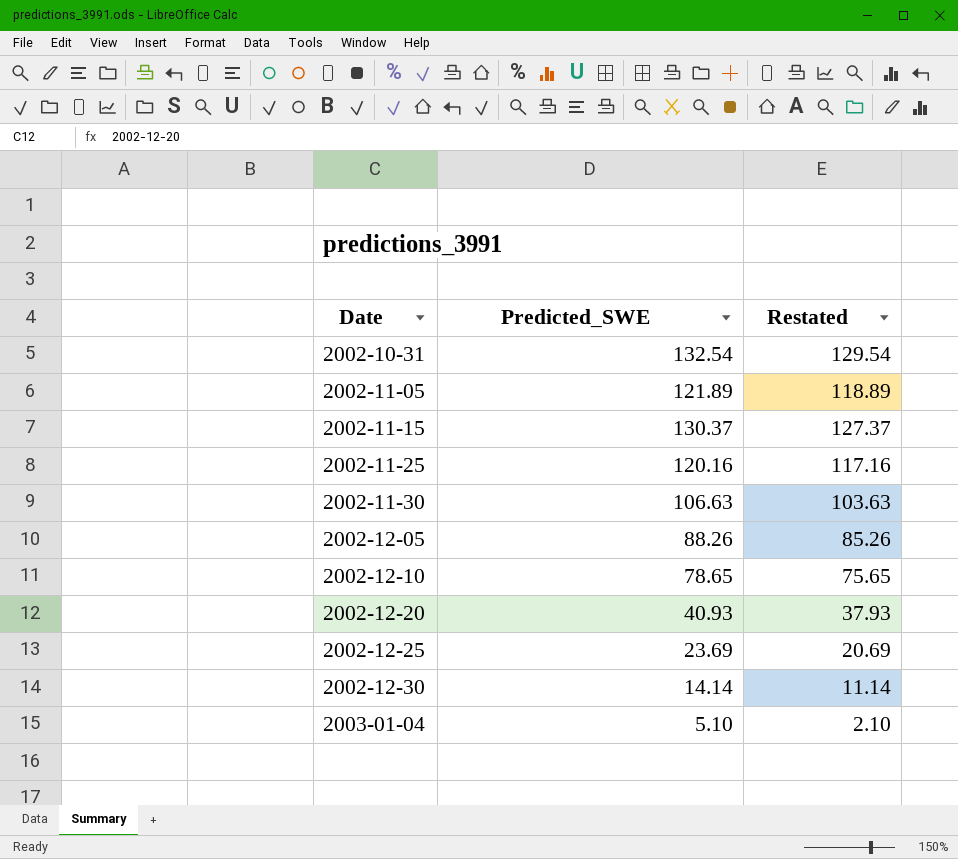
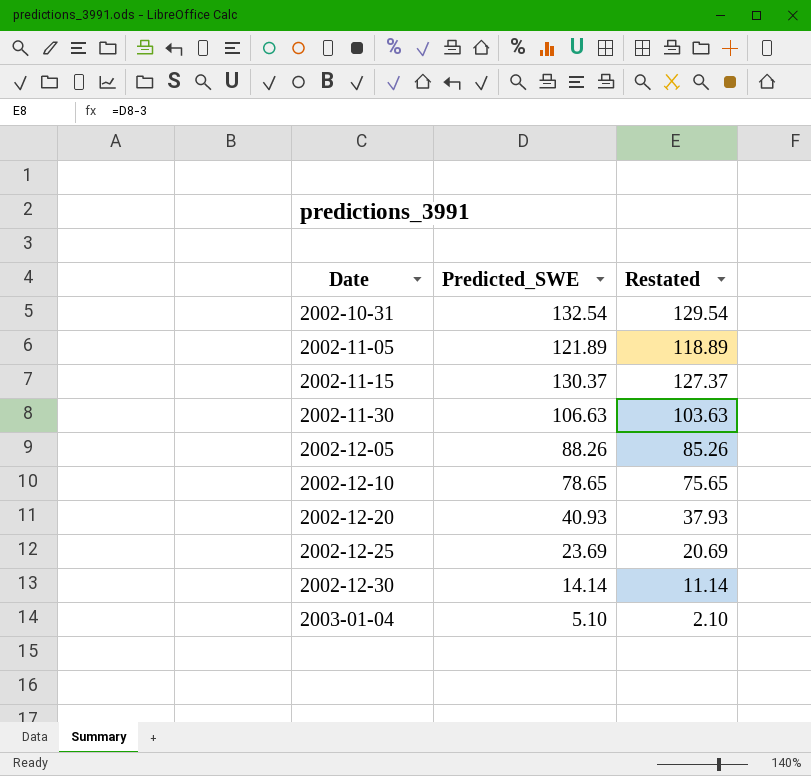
row 2002-11-25: 120.16 | 117.16 -> none

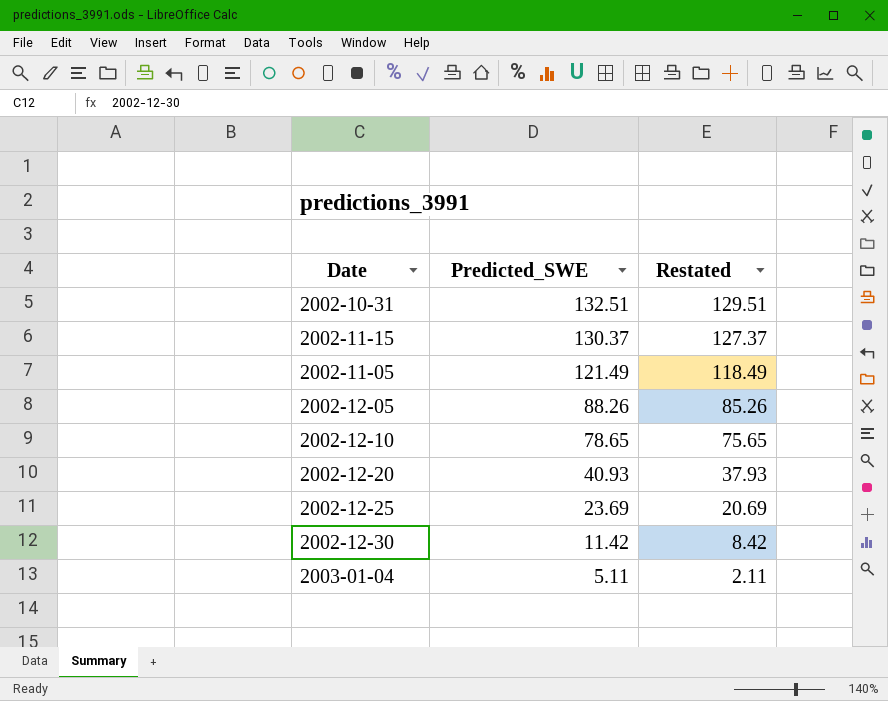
row order: Date ascending -> Predicted_SWE descending
row 2002-11-30: 106.63 | 103.63 -> none
2002-10-31 | Predicted_SWE: 132.54 -> 132.51
2002-10-31 | Restated: 129.54 -> 129.51
2002-11-05 | Predicted_SWE: 121.89 -> 121.49
2002-11-05 | Restated: 118.89 -> 118.49
2002-12-30 | Predicted_SWE: 14.14 -> 11.42
2002-12-30 | Restated: 11.14 -> 8.42
2003-01-04 | Predicted_SWE: 5.10 -> 5.11
2003-01-04 | Restated: 2.10 -> 2.11

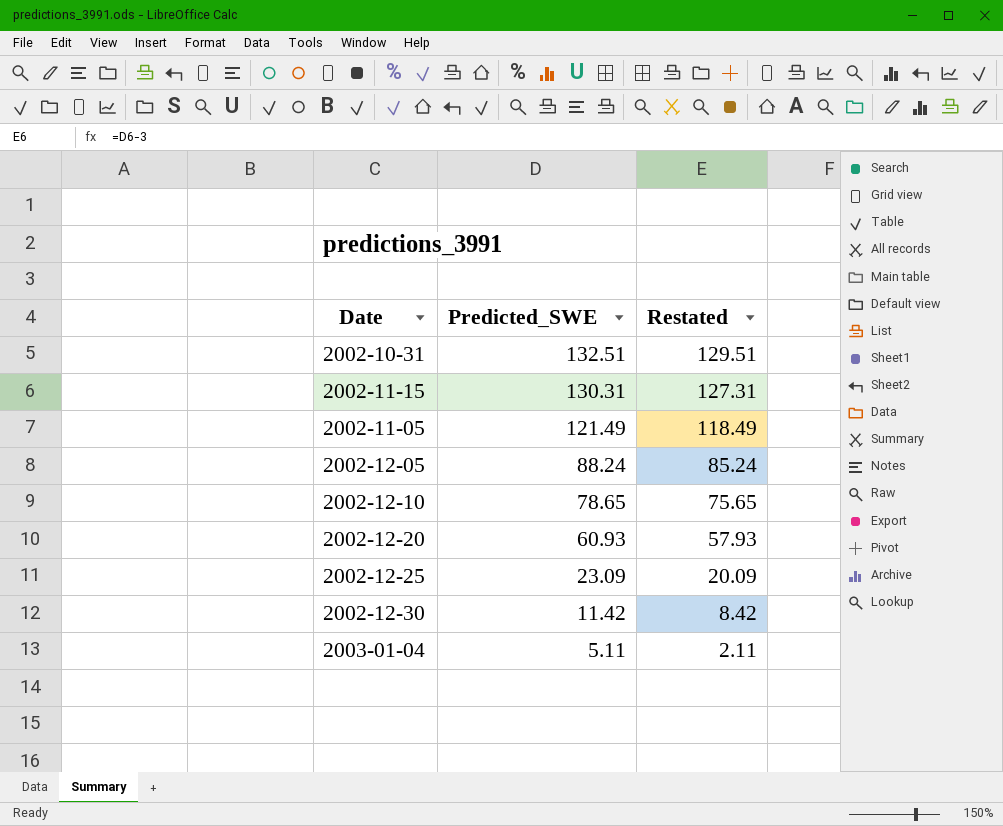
2002-11-15 | Predicted_SWE: 130.37 -> 130.31
2002-11-15 | Restated: 127.37 -> 127.31
2002-12-05 | Predicted_SWE: 88.26 -> 88.24
2002-12-05 | Restated: 85.26 -> 85.24
2002-12-20 | Predicted_SWE: 40.93 -> 60.93
2002-12-20 | Restated: 37.93 -> 57.93
2002-12-25 | Predicted_SWE: 23.69 -> 23.09
2002-12-25 | Restated: 20.69 -> 20.09

